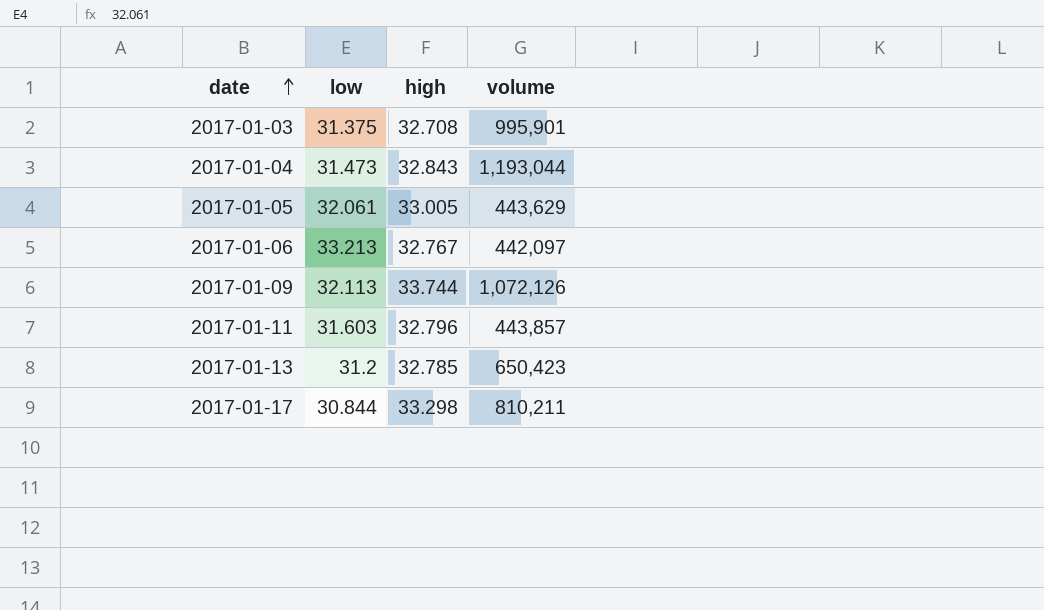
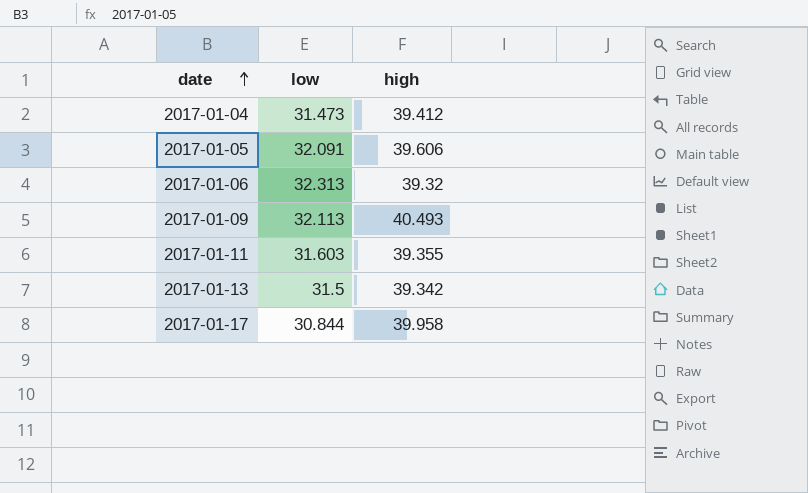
column volume | position: 4 -> none
row 2017-01-03: 31.375 | 32.708 | 995,901 -> none
2017-01-04 | high: 32.843 -> 39.412
2017-01-05 | low: 32.061 -> 32.091
2017-01-05 | high: 33.005 -> 39.606
2017-01-06 | low: 33.213 -> 32.313
2017-01-06 | high: 32.767 -> 39.32
2017-01-09 | high: 33.744 -> 40.493
2017-01-11 | high: 32.796 -> 39.355
2017-01-13 | low: 31.2 -> 31.5
2017-01-13 | high: 32.785 -> 39.342
2017-01-17 | high: 33.298 -> 39.958

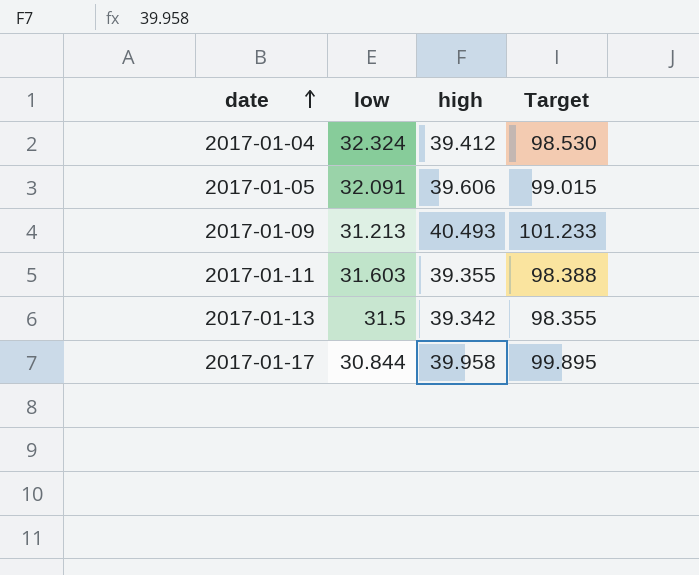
column Target | formula: none -> [high] * 2.5
row 2017-01-06: 32.313 | 39.32 -> none
2017-01-04 | low: 31.473 -> 32.324
2017-01-09 | low: 32.113 -> 31.213

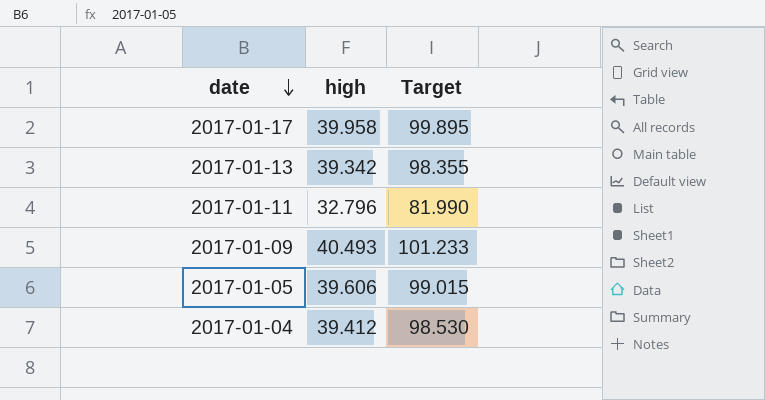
row order: date ascending -> date descending
column low | position: 2 -> none
2017-01-11 | high: 39.355 -> 32.796
2017-01-11 | Target: 98.388 -> 81.990

